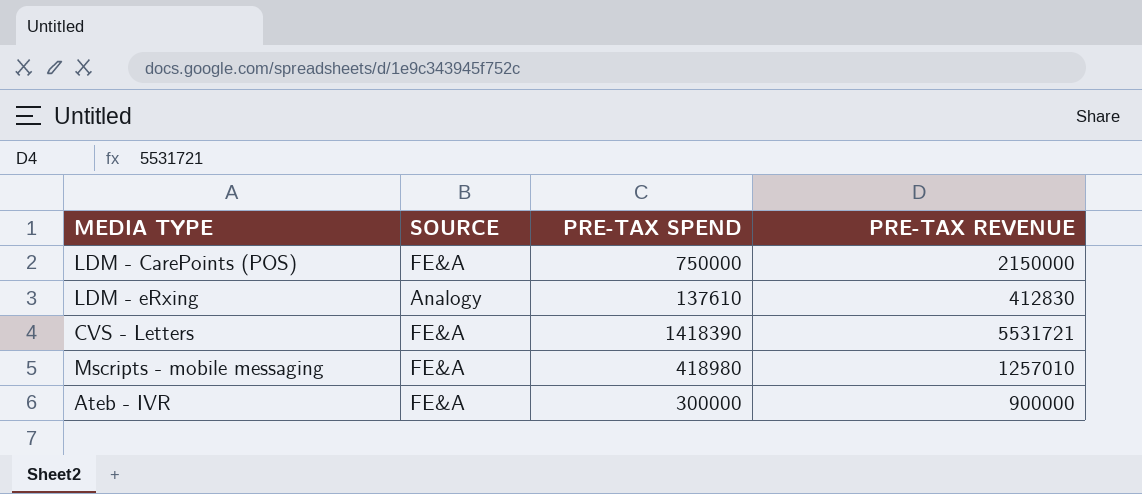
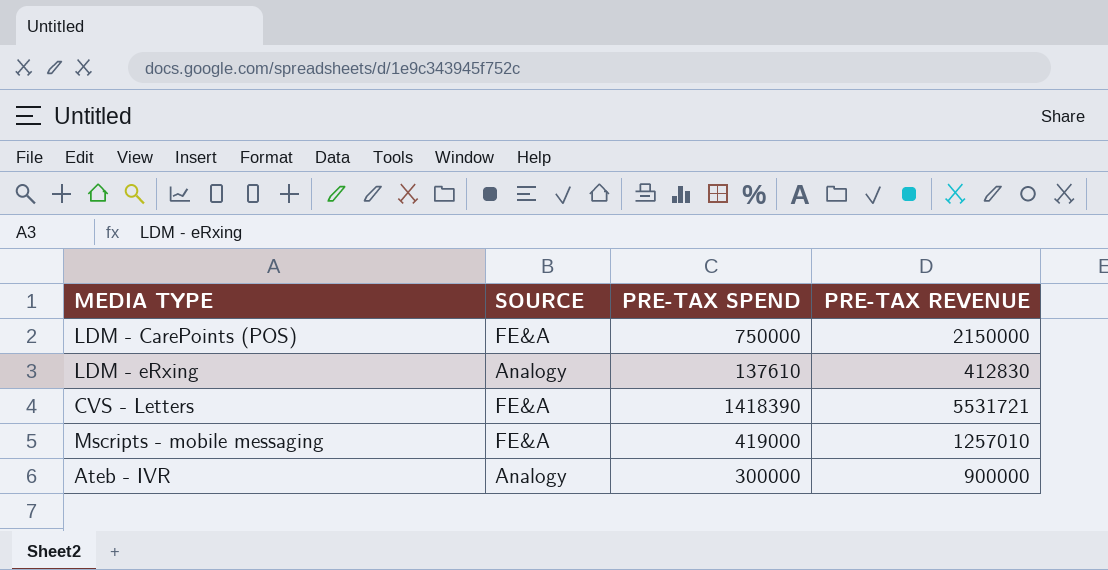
Mscripts - mobile messaging | PRE-TAX SPEND: 418980 -> 419000
Ateb - IVR | SOURCE: FE&A -> Analogy

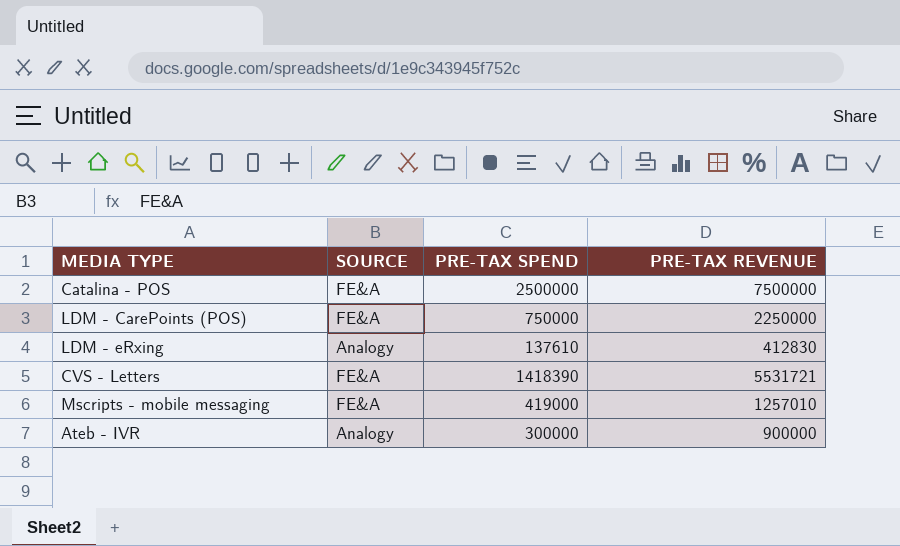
row Catalina - POS: none -> FE&A | 2500000 | 7500000
LDM - CarePoints (POS) | PRE-TAX REVENUE: 2150000 -> 2250000

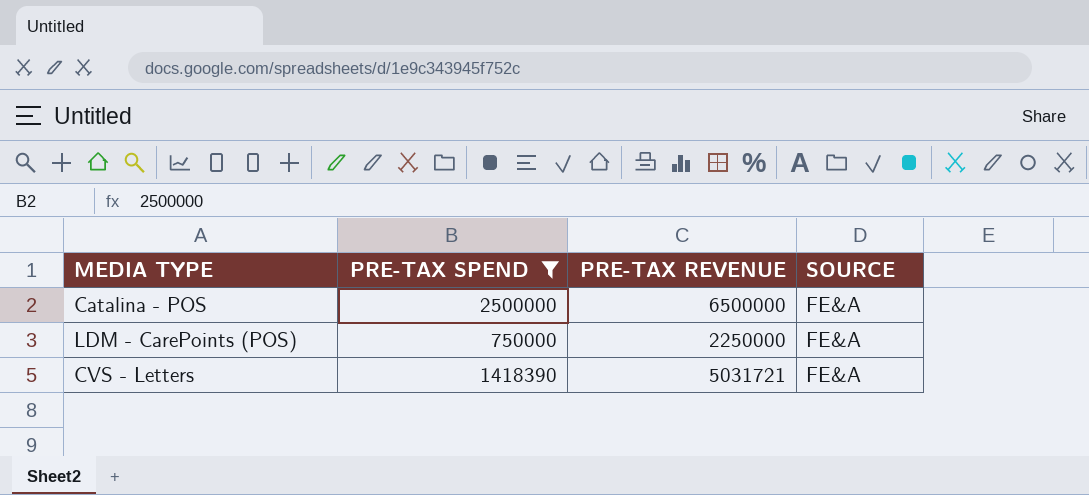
filter: none -> PRE-TAX SPEND >= 750000
column SOURCE | position: 2 -> 4
Catalina - POS | PRE-TAX REVENUE: 7500000 -> 6500000
CVS - Letters | PRE-TAX REVENUE: 5531721 -> 5031721

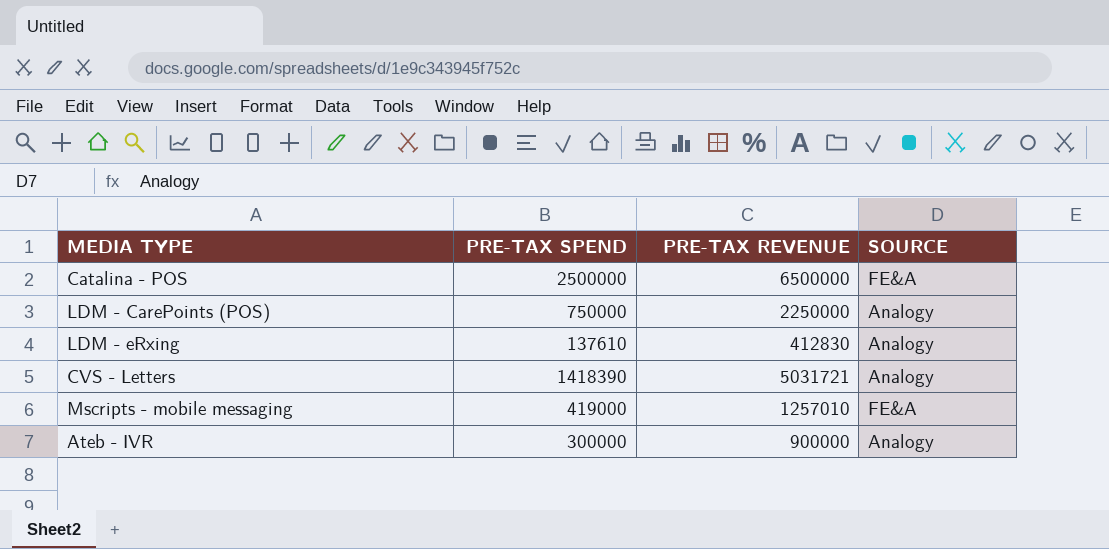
filter: PRE-TAX SPEND >= 750000 -> none
LDM - CarePoints (POS) | SOURCE: FE&A -> Analogy
CVS - Letters | SOURCE: FE&A -> Analogy

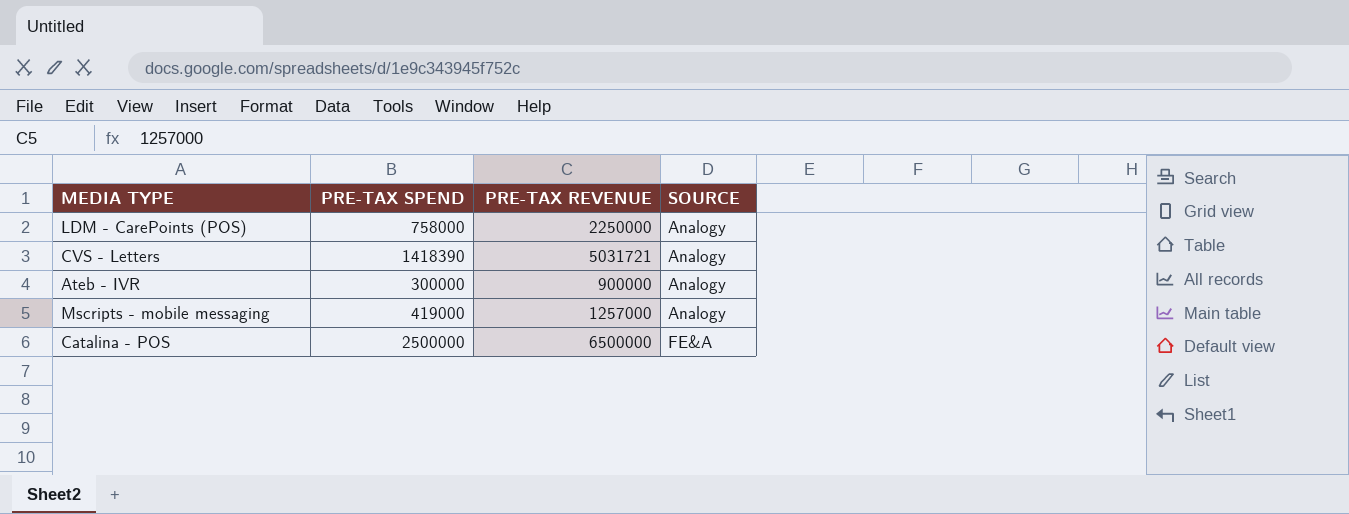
row order: none -> SOURCE ascending
row LDM - eRxing: 137610 | 412830 | Analogy -> none
LDM - CarePoints (POS) | PRE-TAX SPEND: 750000 -> 758000
Mscripts - mobile messaging | PRE-TAX REVENUE: 1257010 -> 1257000
Mscripts - mobile messaging | SOURCE: FE&A -> Analogy

